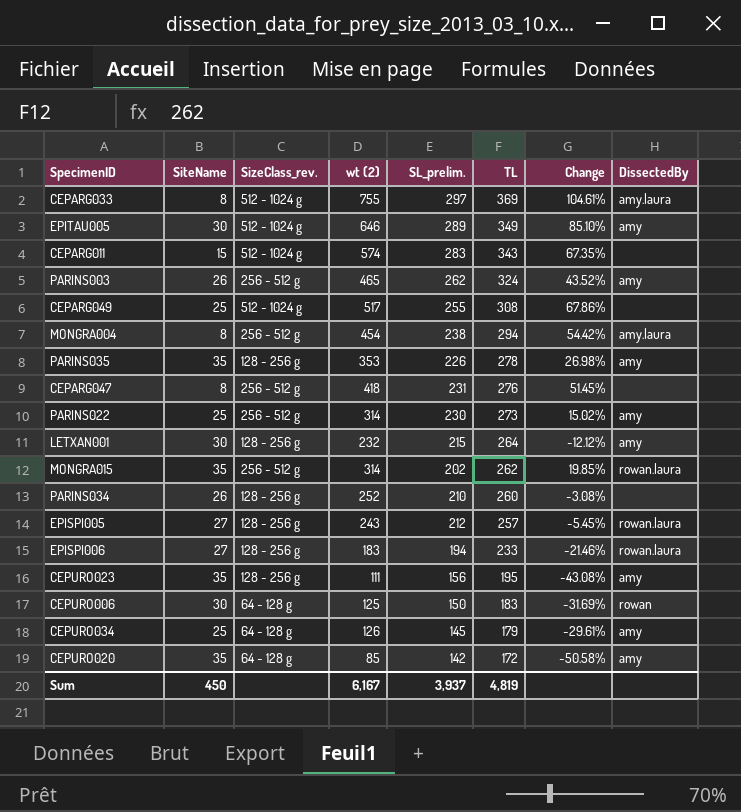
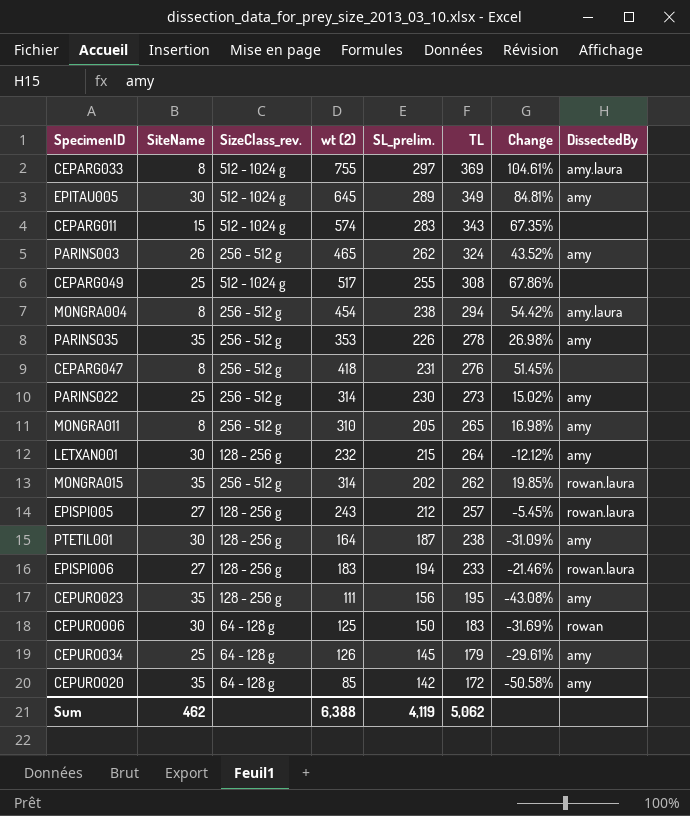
row PARINS034: 26 | 128 - 256 g | 252 | 210 | 260 | -3.08% | none -> none
EPITAU005 | wt (2): 646 -> 645
EPITAU005 | Change: 85.10% -> 84.81%
PARINS035 | SizeClass_rev.: 128 - 256 g -> 256 - 512 g
row MONGRA011: none -> 8 | 256 - 512 g | 310 | 205 | 265 | 16.98% | amy
row PTETIL001: none -> 30 | 128 - 256 g | 164 | 187 | 238 | -31.09% | amy
Sum | SiteName: 450 -> 462
Sum | wt (2): 6,167 -> 6,388
Sum | SL_prelim.: 3,937 -> 4,119
Sum | TL: 4,819 -> 5,062

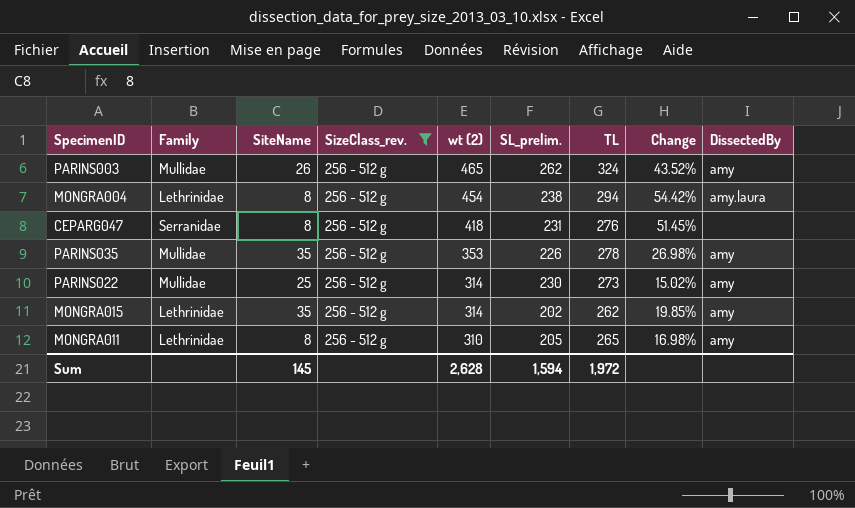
filter: none -> SizeClass_rev. = 256 - 512 g
row order: TL descending -> wt (2) descending
column Family | position: none -> 2
MONGRA015 | DissectedBy: rowan.laura -> amy
Sum | SiteName: 462 -> 145
Sum | wt (2): 6,388 -> 2,628
Sum | SL_prelim.: 4,119 -> 1,594
Sum | TL: 5,062 -> 1,972

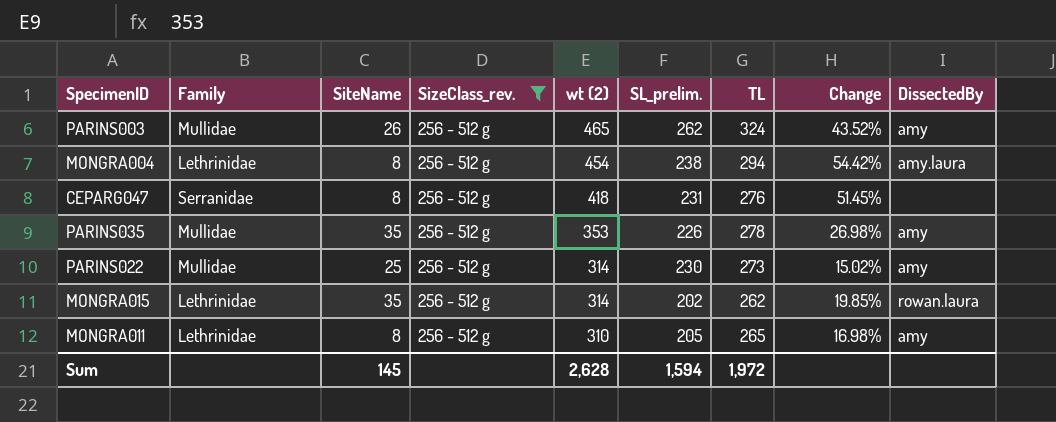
MONGRA015 | DissectedBy: amy -> rowan.laura

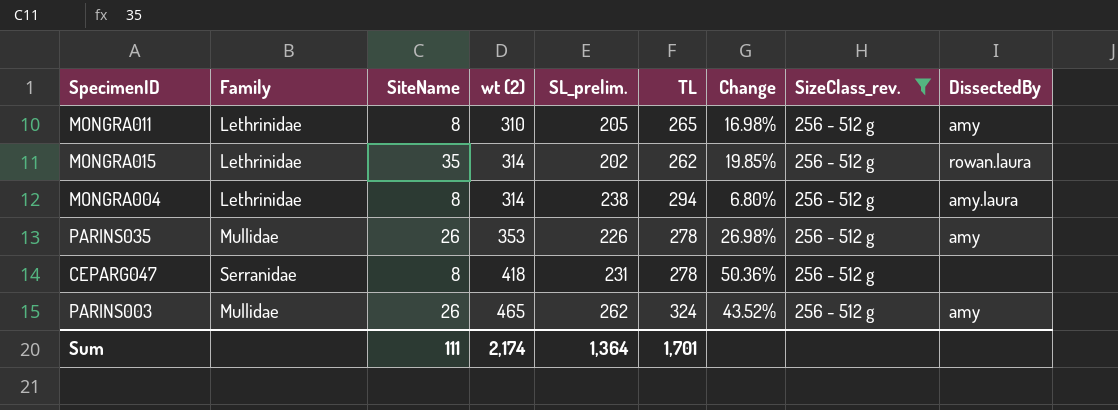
row order: wt (2) descending -> wt (2) ascending
column SizeClass_rev. | position: 4 -> 8
row PARINS022: Mullidae | 25 | 256 - 512 g | 314 | 230 | 273 | 15.02% | amy -> none
MONGRA004 | wt (2): 454 -> 314
MONGRA004 | Change: 54.42% -> 6.80%
PARINS035 | SiteName: 35 -> 26
CEPARG047 | TL: 276 -> 278
CEPARG047 | Change: 51.45% -> 50.36%
Sum | SiteName: 145 -> 111
Sum | wt (2): 2,628 -> 2,174
Sum | SL_prelim.: 1,594 -> 1,364
Sum | TL: 1,972 -> 1,701

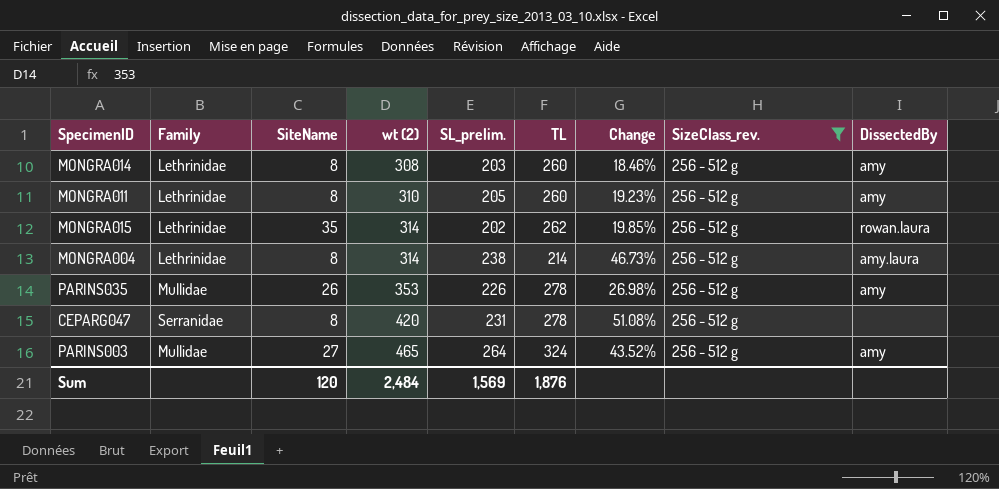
row MONGRA014: none -> Lethrinidae | 8 | 308 | 203 | 260 | 18.46% | 256 - 512 g | amy
MONGRA011 | TL: 265 -> 260
MONGRA011 | Change: 16.98% -> 19.23%
MONGRA004 | TL: 294 -> 214
MONGRA004 | Change: 6.80% -> 46.73%
CEPARG047 | wt (2): 418 -> 420
CEPARG047 | Change: 50.36% -> 51.08%
PARINS003 | SiteName: 26 -> 27
PARINS003 | SL_prelim.: 262 -> 264
Sum | SiteName: 111 -> 120
Sum | wt (2): 2,174 -> 2,484
Sum | SL_prelim.: 1,364 -> 1,569
Sum | TL: 1,701 -> 1,876

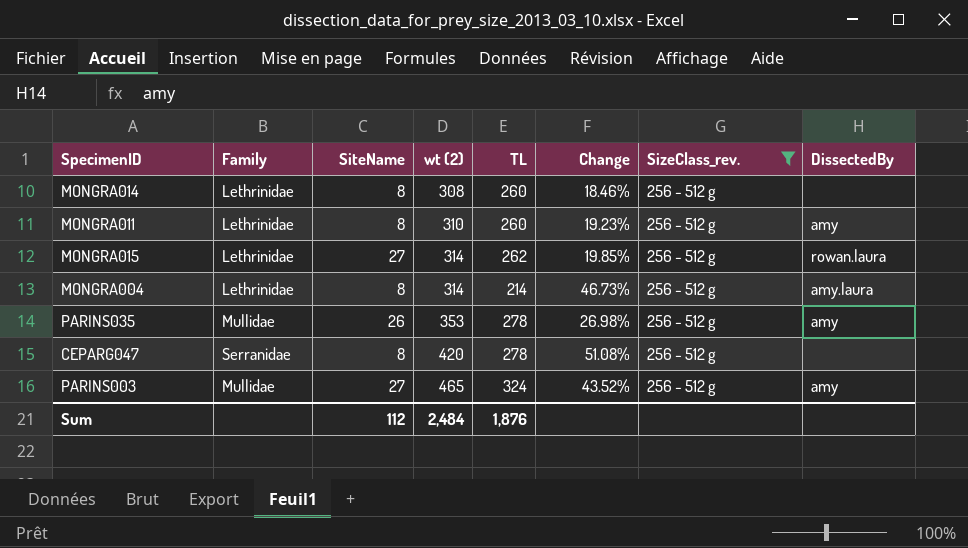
column SL_prelim. | position: 5 -> none
MONGRA014 | DissectedBy: amy -> none
MONGRA015 | SiteName: 35 -> 27
Sum | SiteName: 120 -> 112

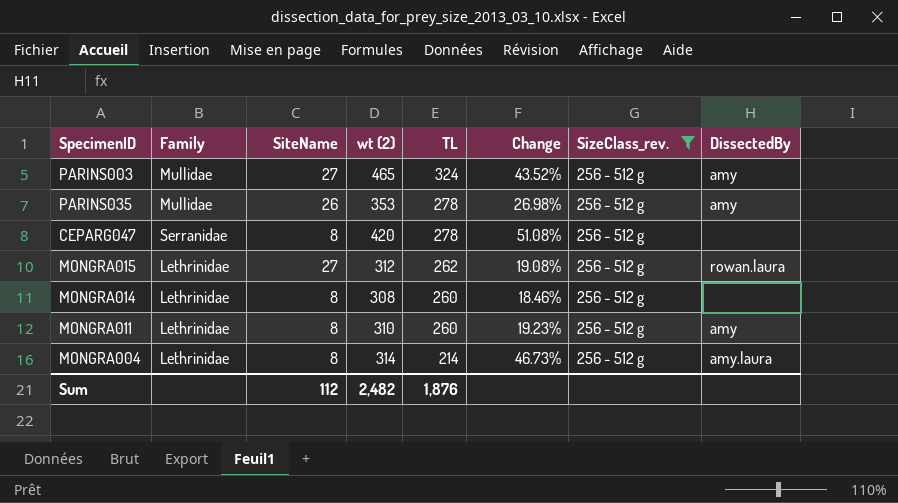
row order: wt (2) ascending -> TL descending
MONGRA015 | wt (2): 314 -> 312
MONGRA015 | Change: 19.85% -> 19.08%
Sum | wt (2): 2,484 -> 2,482

